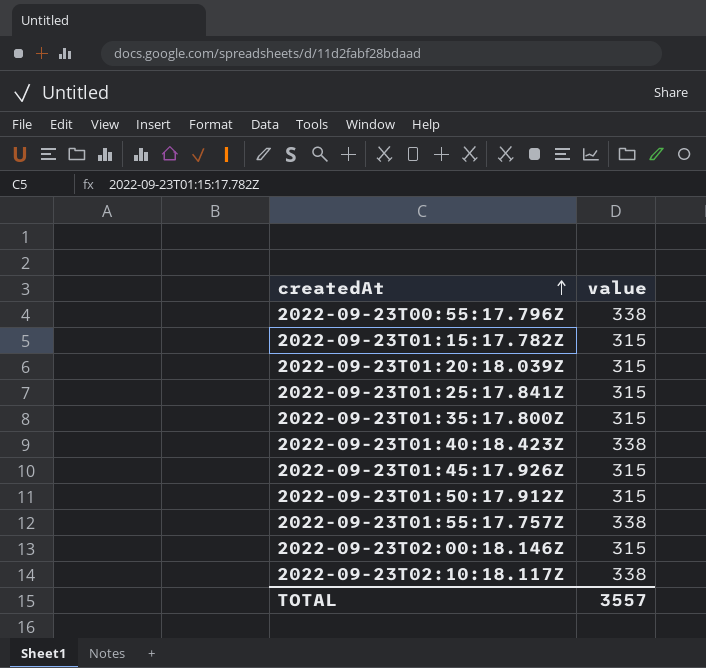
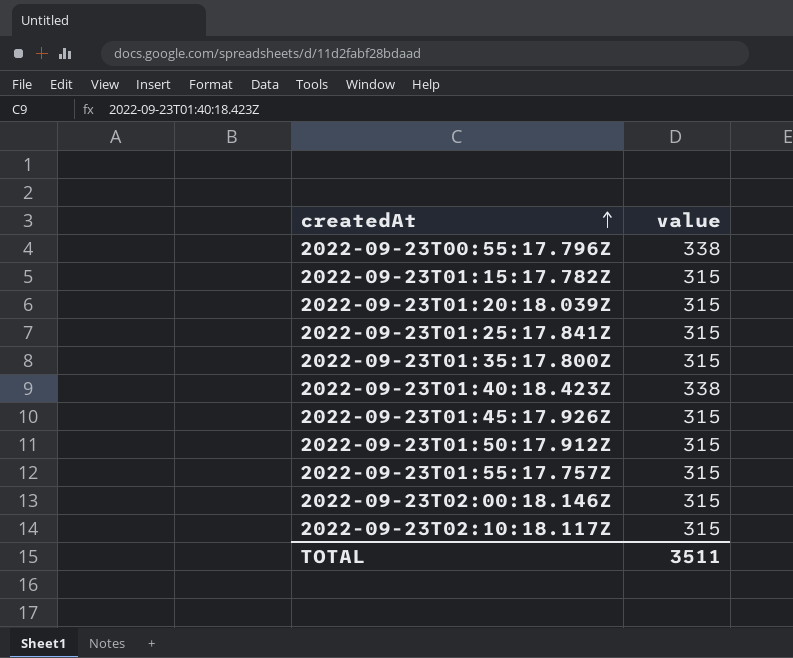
2022-09-23T01:55:17.757Z | value: 338 -> 315
2022-09-23T02:10:18.117Z | value: 338 -> 315
TOTAL | value: 3557 -> 3511

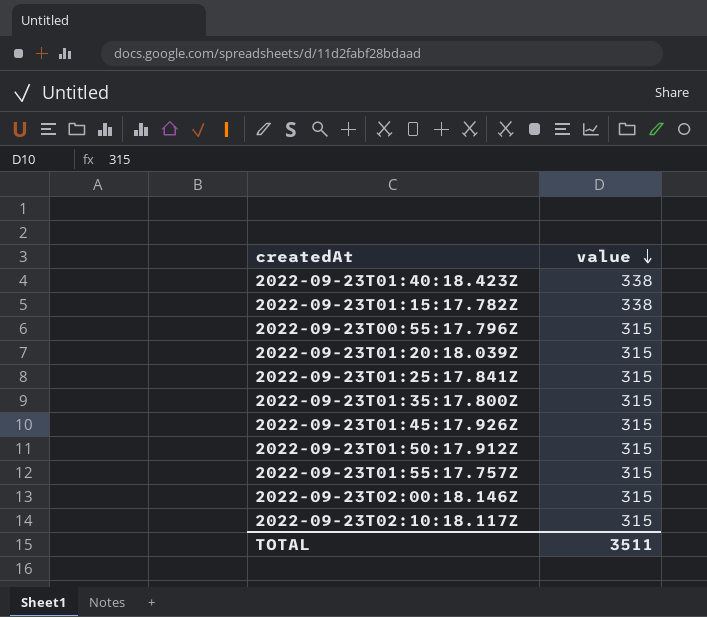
row order: createdAt ascending -> value descending
2022-09-23T01:15:17.782Z | value: 315 -> 338
2022-09-23T00:55:17.796Z | value: 338 -> 315

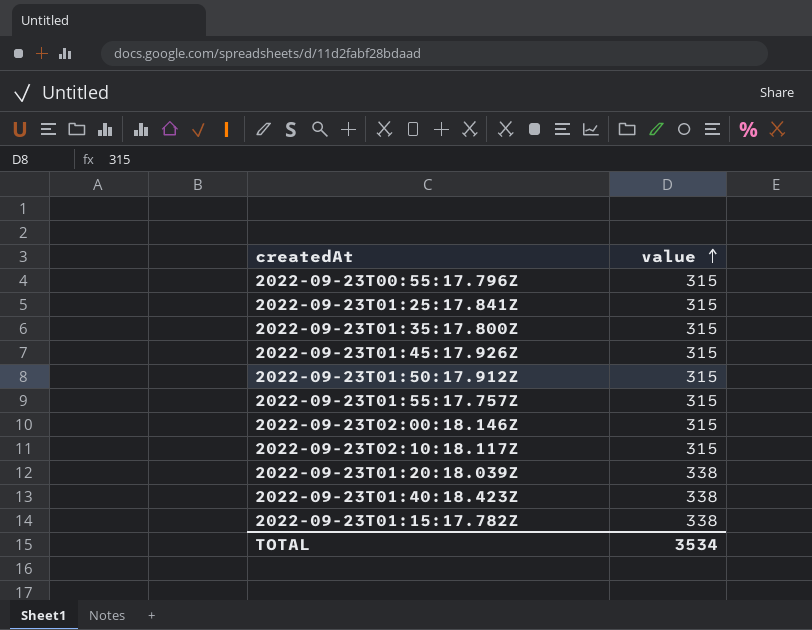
row order: value descending -> value ascending
2022-09-23T01:20:18.039Z | value: 315 -> 338
TOTAL | value: 3511 -> 3534

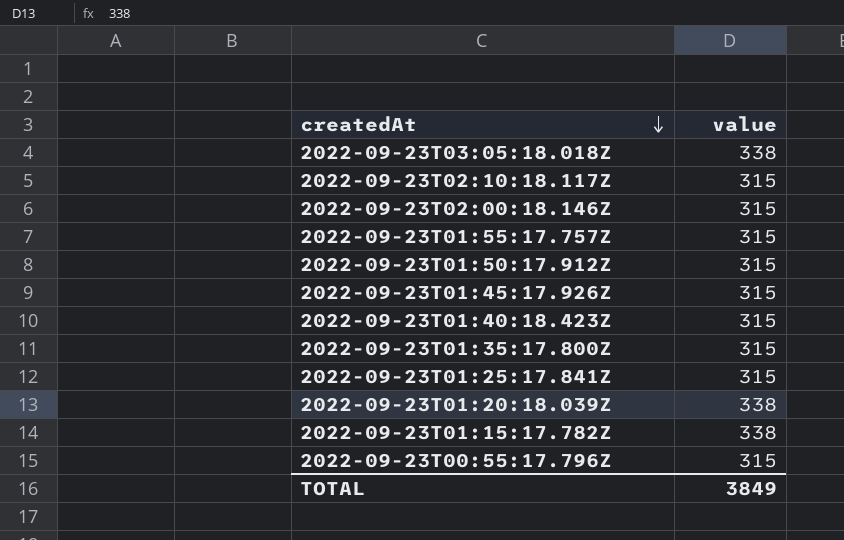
row order: value ascending -> createdAt descending
row 2022-09-23T03:05:18.018Z: none -> 338
2022-09-23T01:40:18.423Z | value: 338 -> 315
TOTAL | value: 3534 -> 3849

